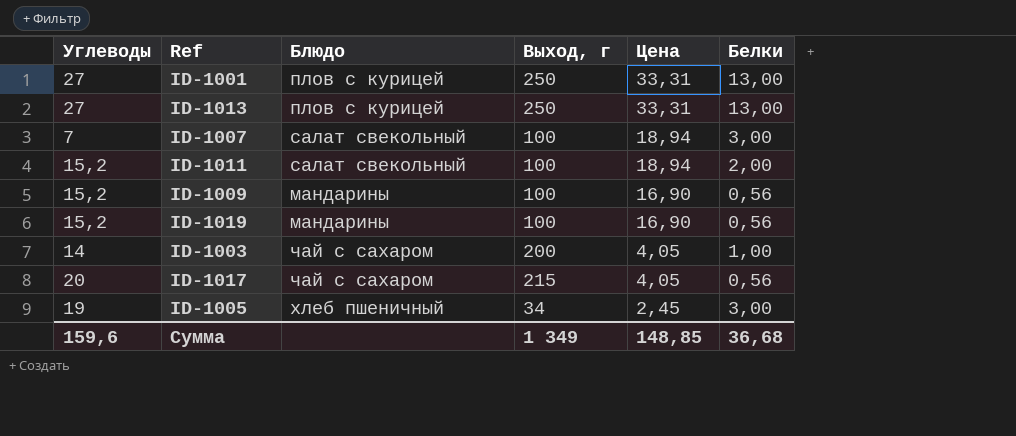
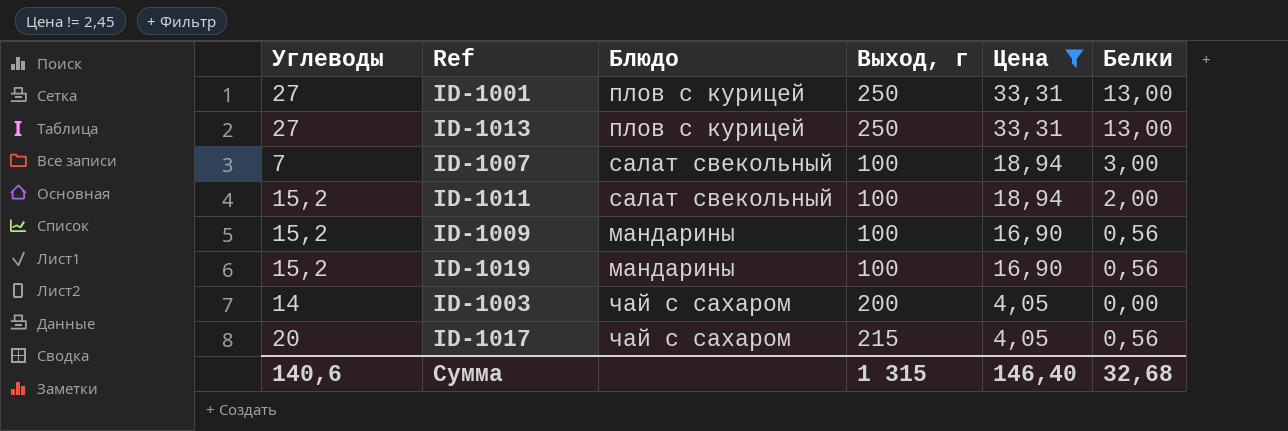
filter: none -> Цена != 2,45
ID-1003 | Белки: 1,00 -> 0,00
Сумма | Углеводы: 159,6 -> 140,6
Сумма | Выход, г: 1 349 -> 1 315
Сумма | Цена: 148,85 -> 146,40
Сумма | Белки: 36,68 -> 32,68

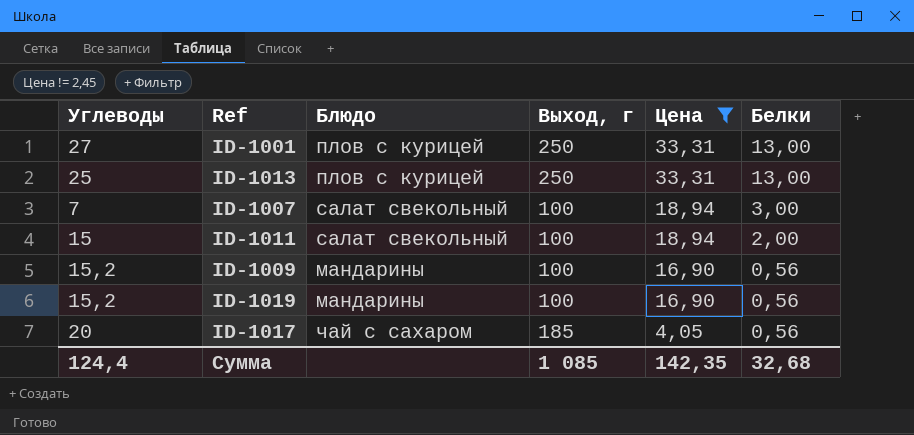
row ID-1003: 14 | чай с сахаром | 200 | 4,05 | 0,00 -> none
ID-1013 | Углеводы: 27 -> 25
ID-1011 | Углеводы: 15,2 -> 15
ID-1017 | Выход, г: 215 -> 185
Сумма | Углеводы: 140,6 -> 124,4
Сумма | Выход, г: 1 315 -> 1 085
Сумма | Цена: 146,40 -> 142,35

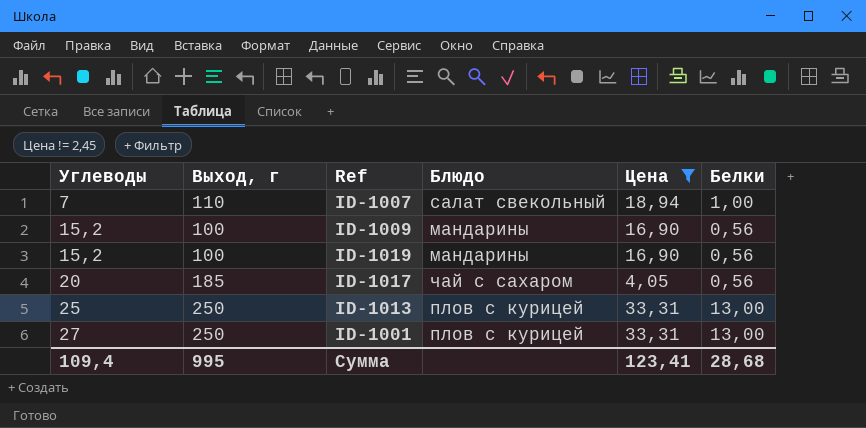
row order: Цена descending -> Углеводы ascending
column Выход, г | position: 4 -> 2
row ID-1011: 15 | салат свекольный | 100 | 18,94 | 2,00 -> none
ID-1007 | Выход, г: 100 -> 110
ID-1007 | Белки: 3,00 -> 1,00
Сумма | Углеводы: 124,4 -> 109,4
Сумма | Выход, г: 1 085 -> 995
Сумма | Цена: 142,35 -> 123,41
Сумма | Белки: 32,68 -> 28,68

